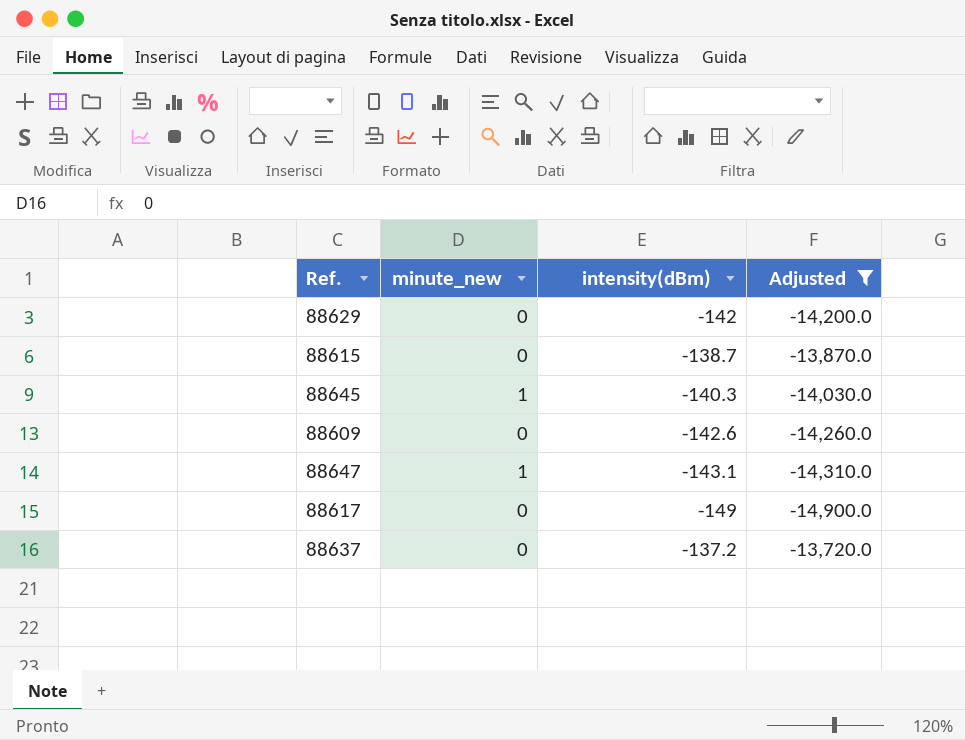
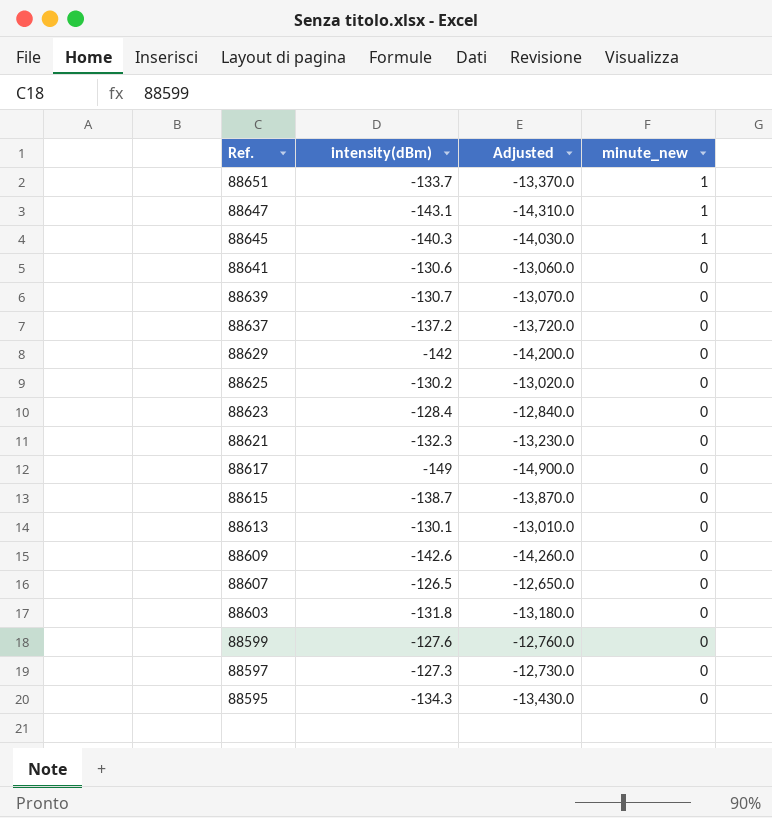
filter: Adjusted <= -13,720.0 -> none
row order: none -> Ref. descending
column minute_new | position: 2 -> 4

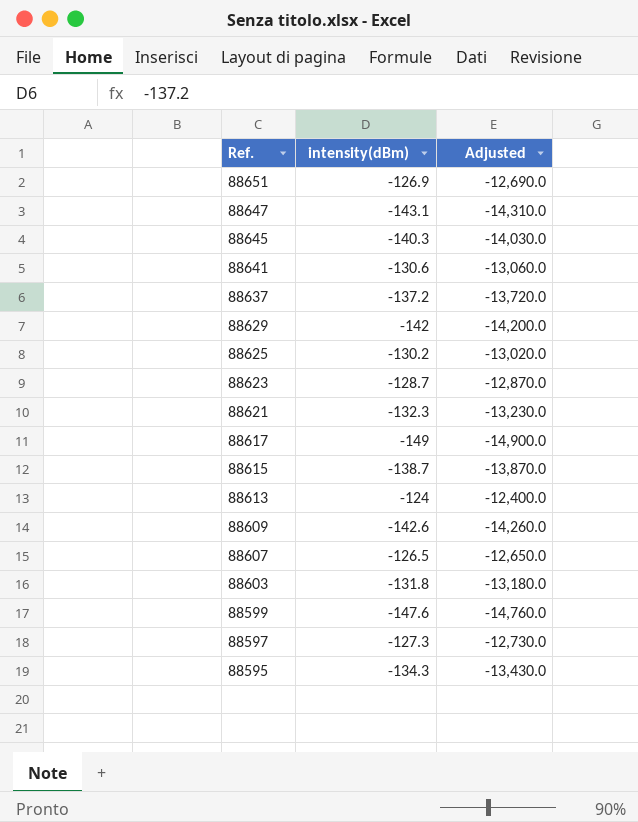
column minute_new | position: 4 -> none
row 88639: -130.7 | -13,070.0 | 0 -> none
88651 | intensity(dBm): -133.7 -> -126.9
88651 | Adjusted: -13,370.0 -> -12,690.0
88623 | intensity(dBm): -128.4 -> -128.7
88623 | Adjusted: -12,840.0 -> -12,870.0
88613 | intensity(dBm): -130.1 -> -124
88613 | Adjusted: -13,010.0 -> -12,400.0
88599 | intensity(dBm): -127.6 -> -147.6
88599 | Adjusted: -12,760.0 -> -14,760.0

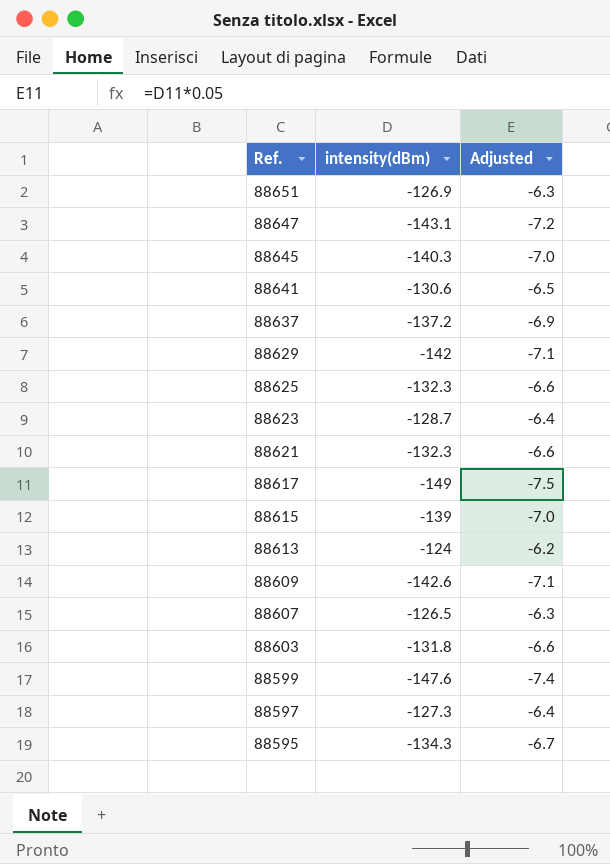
column Adjusted | formula: [intensity(dBm)] * 100 -> [intensity(dBm)] * 0.05
88625 | intensity(dBm): -130.2 -> -132.3
88615 | intensity(dBm): -138.7 -> -139

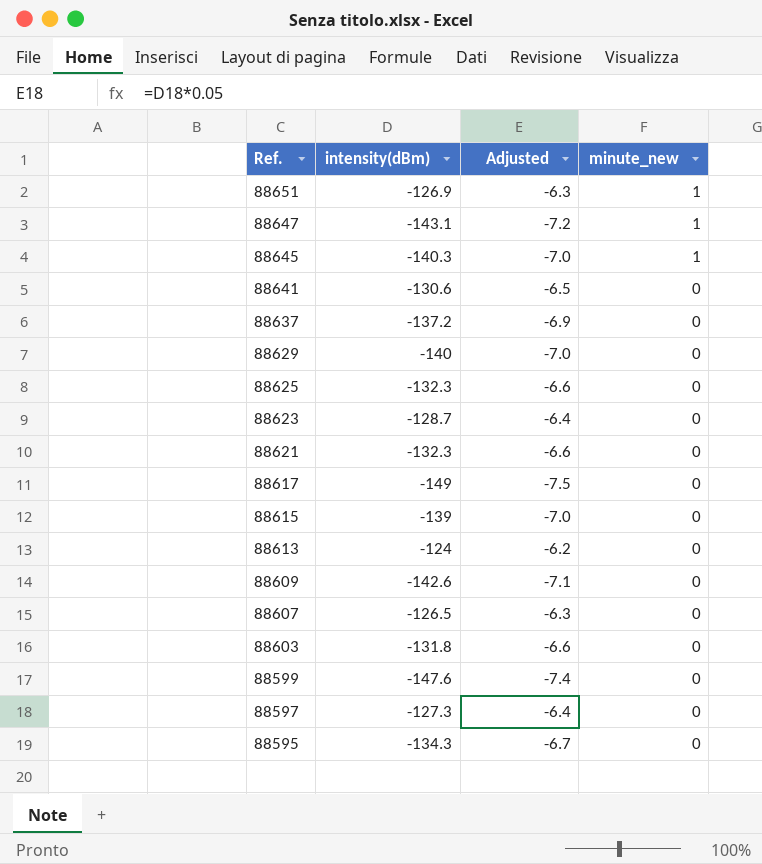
column minute_new | position: none -> 4
88629 | intensity(dBm): -142 -> -140
88629 | Adjusted: -7.1 -> -7.0

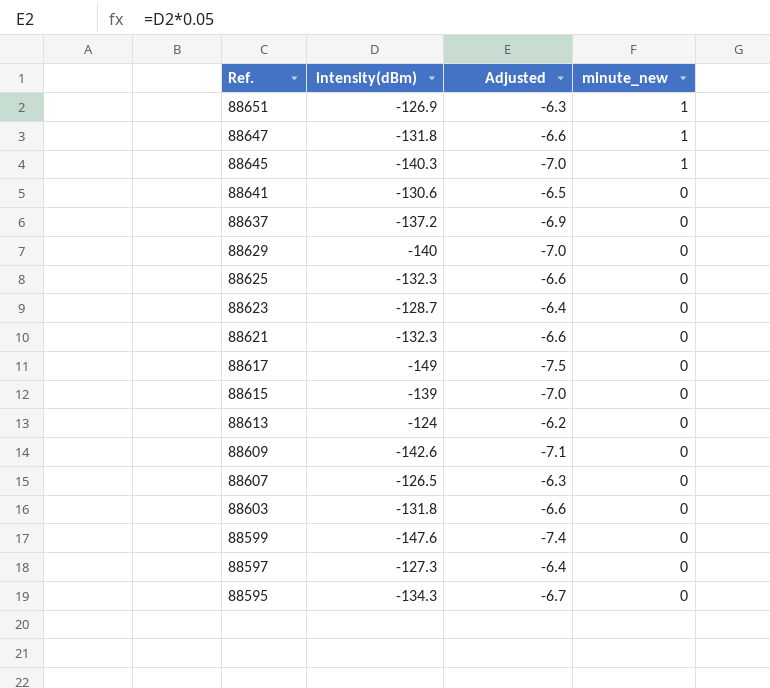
88647 | intensity(dBm): -143.1 -> -131.8
88647 | Adjusted: -7.2 -> -6.6

